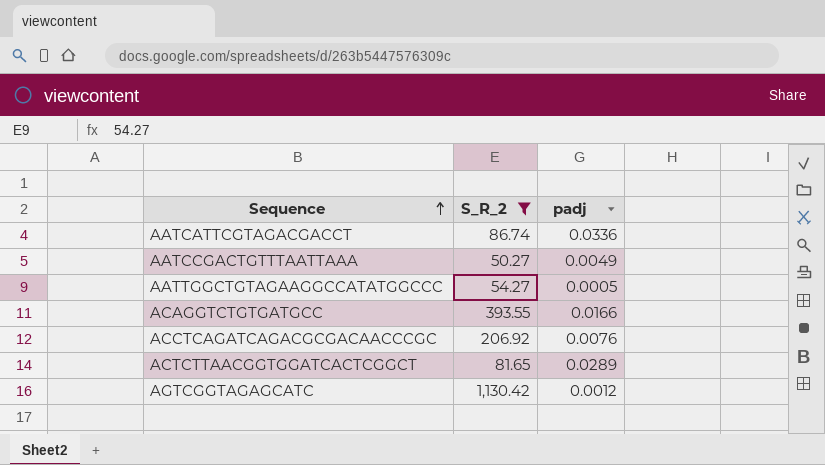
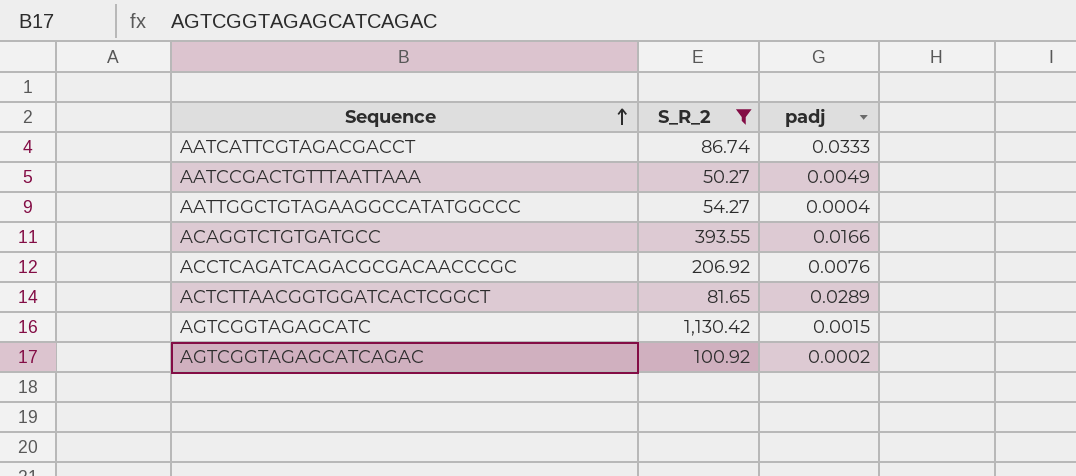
AATCATTCGTAGACGACCT | padj: 0.0336 -> 0.0333
AATTGGCTGTAGAAGGCCATATGGCCC | padj: 0.0005 -> 0.0004
AGTCGGTAGAGCATC | padj: 0.0012 -> 0.0015
row AGTCGGTAGAGCATCAGAC: none -> 100.92 | 0.0002

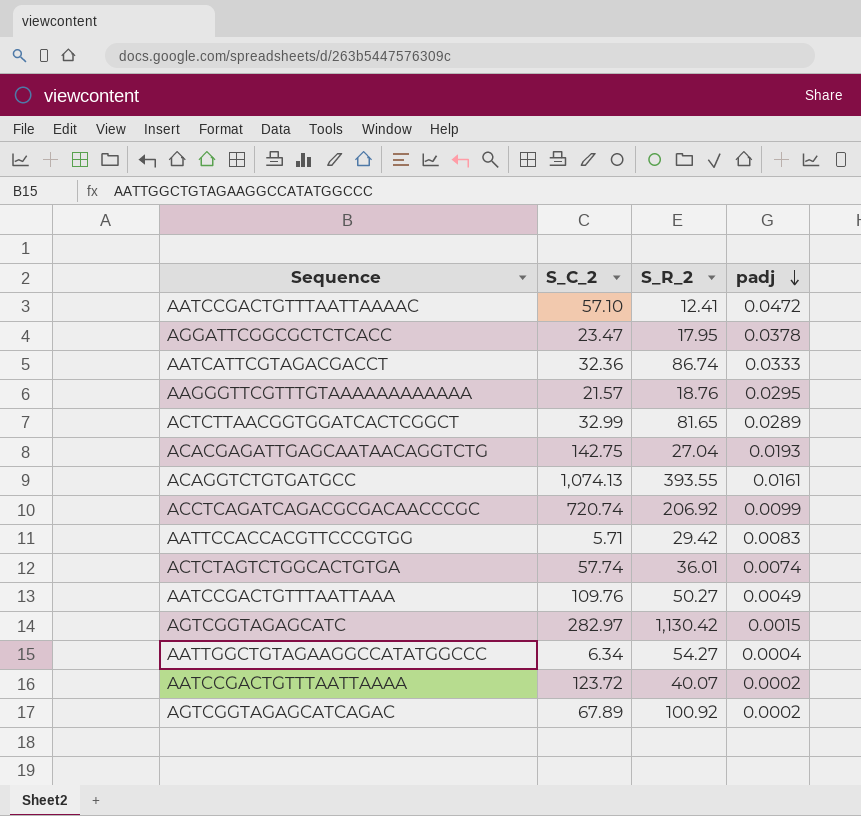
filter: S_R_2 >= 50.27 -> none
row order: Sequence ascending -> padj descending
column S_C_2 | position: none -> 2
ACAGGTCTGTGATGCC | padj: 0.0166 -> 0.0161
ACCTCAGATCAGACGCGACAACCCGC | padj: 0.0076 -> 0.0099

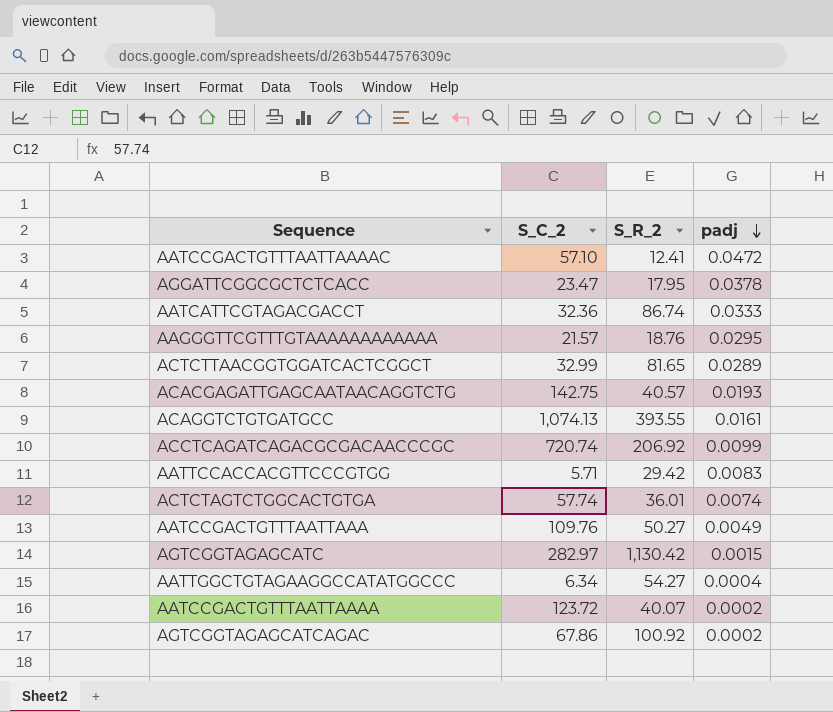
ACACGAGATTGAGCAATAACAGGTCTG | S_R_2: 27.04 -> 40.57
AGTCGGTAGAGCATCAGAC | S_C_2: 67.89 -> 67.86

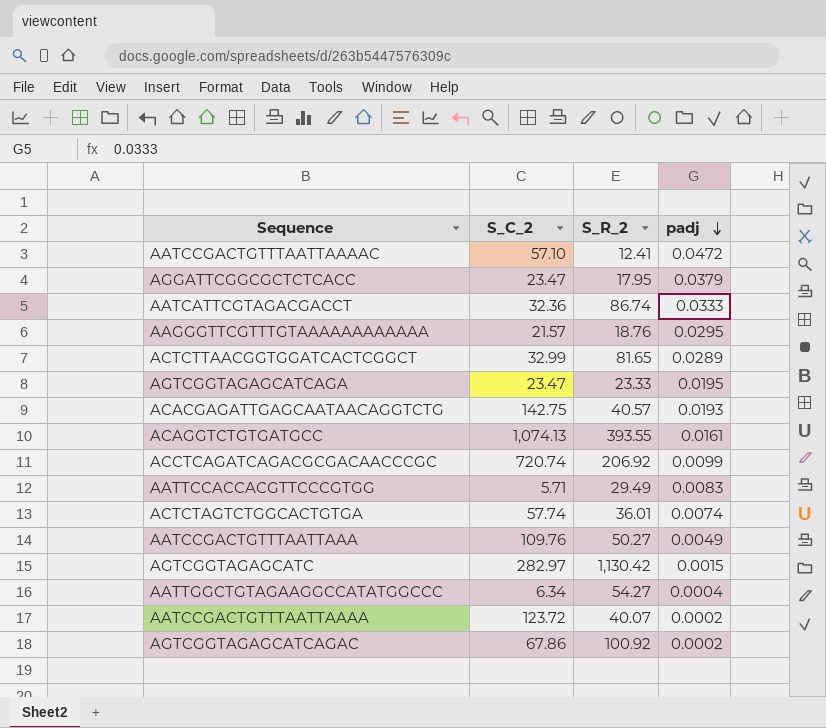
AGGATTCGGCGCTCTCACC | padj: 0.0378 -> 0.0379
row AGTCGGTAGAGCATCAGA: none -> 23.47 | 23.33 | 0.0195
AATTCCACCACGTTCCCGTGG | S_R_2: 29.42 -> 29.49

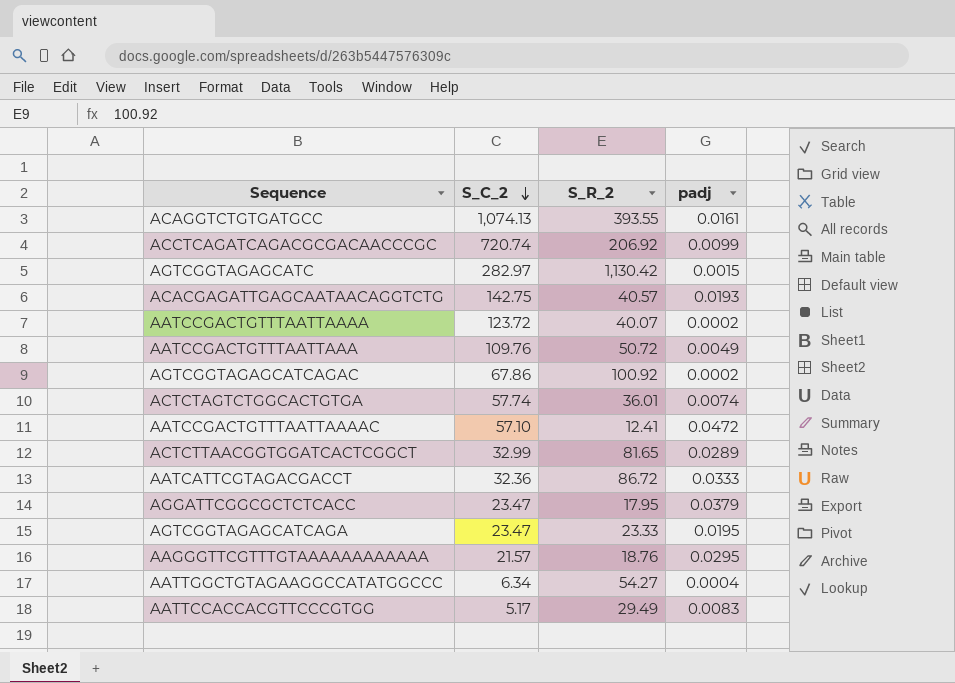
row order: padj descending -> S_C_2 descending
AATCCGACTGTTTAATTAAA | S_R_2: 50.27 -> 50.72
AATCATTCGTAGACGACCT | S_R_2: 86.74 -> 86.72
AATTCCACCACGTTCCCGTGG | S_C_2: 5.71 -> 5.17

